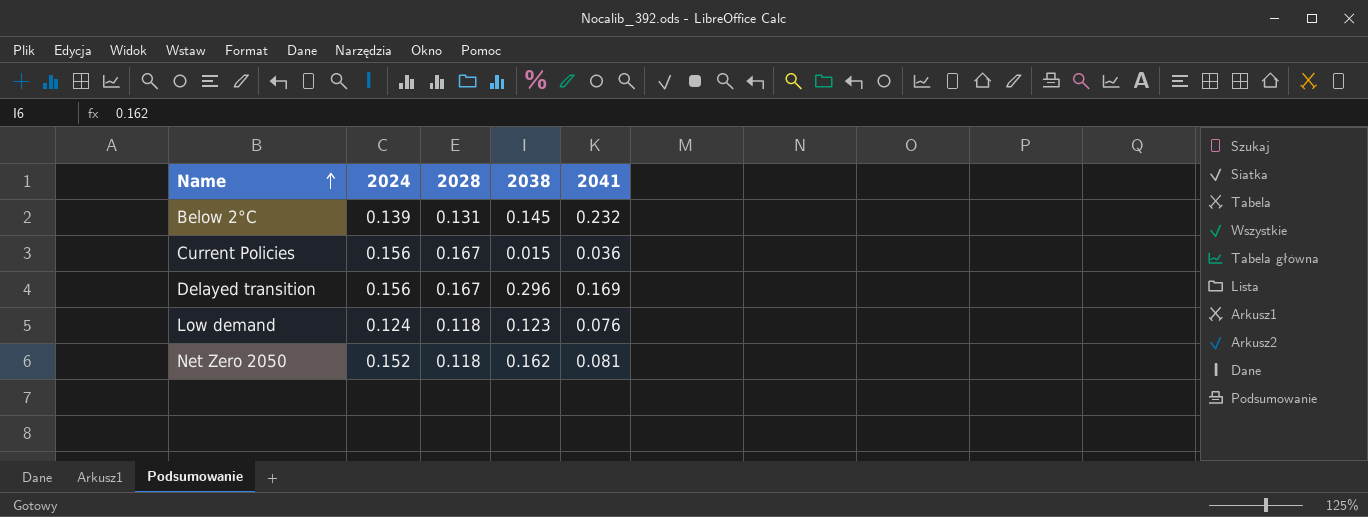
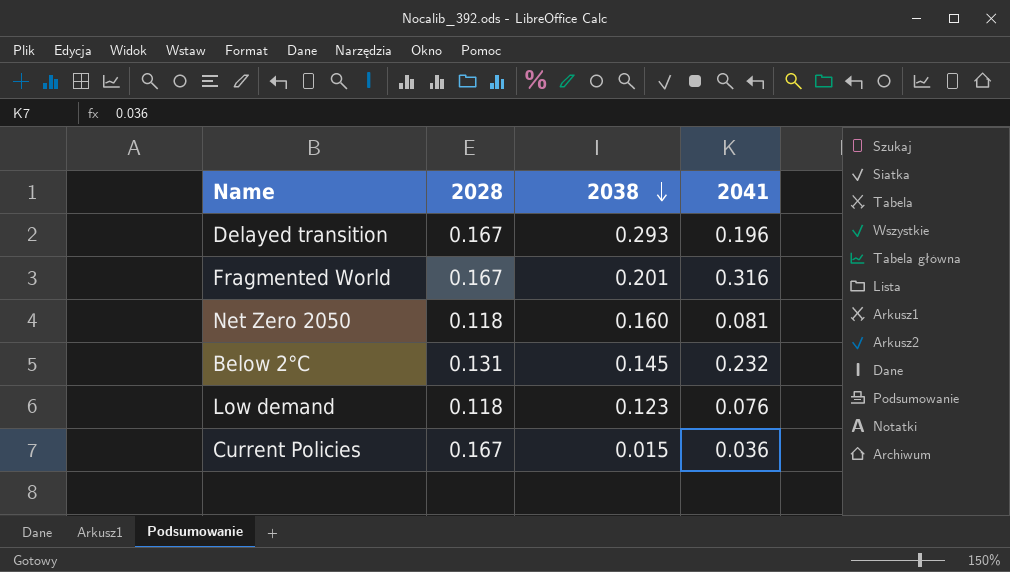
row order: Name ascending -> 2038 descending
column 2024 | position: 2 -> none
Delayed transition | 2038: 0.296 -> 0.293
Delayed transition | 2041: 0.169 -> 0.196
row Fragmented World: none -> 0.167 | 0.201 | 0.316
Net Zero 2050 | 2038: 0.162 -> 0.160

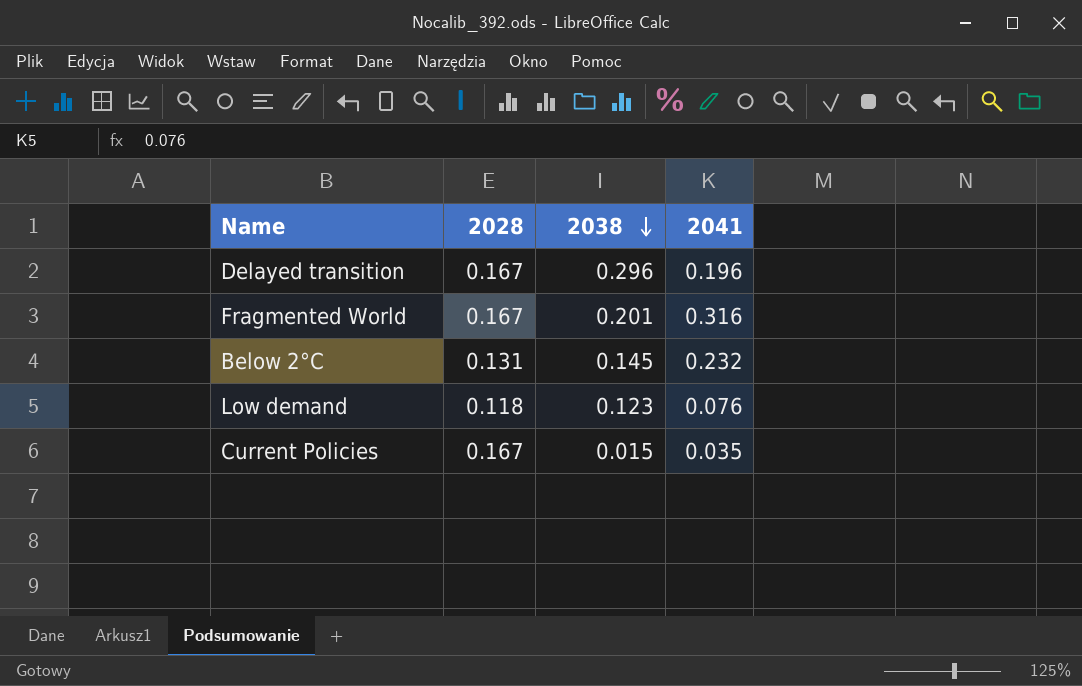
row Net Zero 2050: 0.118 | 0.160 | 0.081 -> none
Delayed transition | 2038: 0.293 -> 0.296
Current Policies | 2041: 0.036 -> 0.035

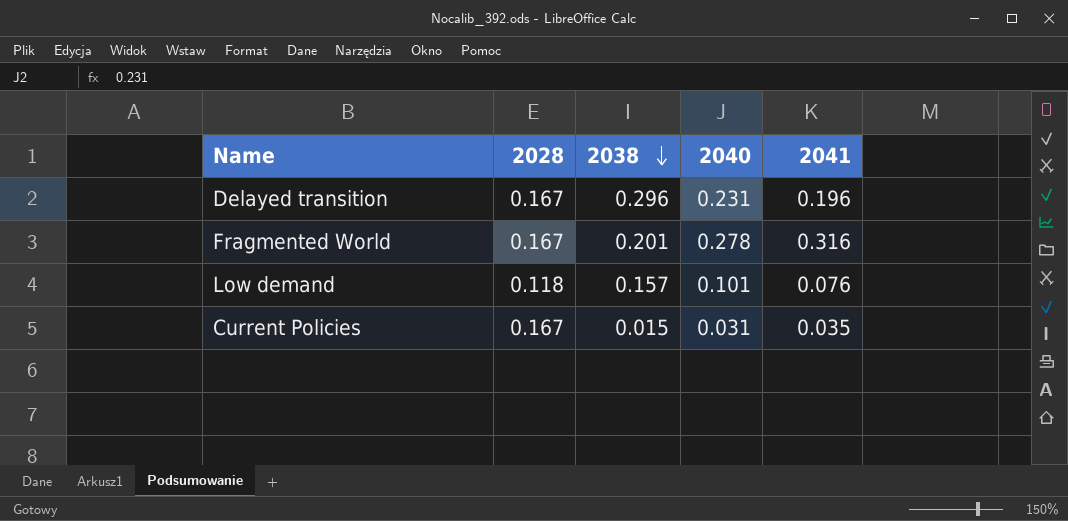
column 2040 | position: none -> 4
row Below 2°C: 0.131 | 0.145 | 0.232 -> none
Low demand | 2038: 0.123 -> 0.157

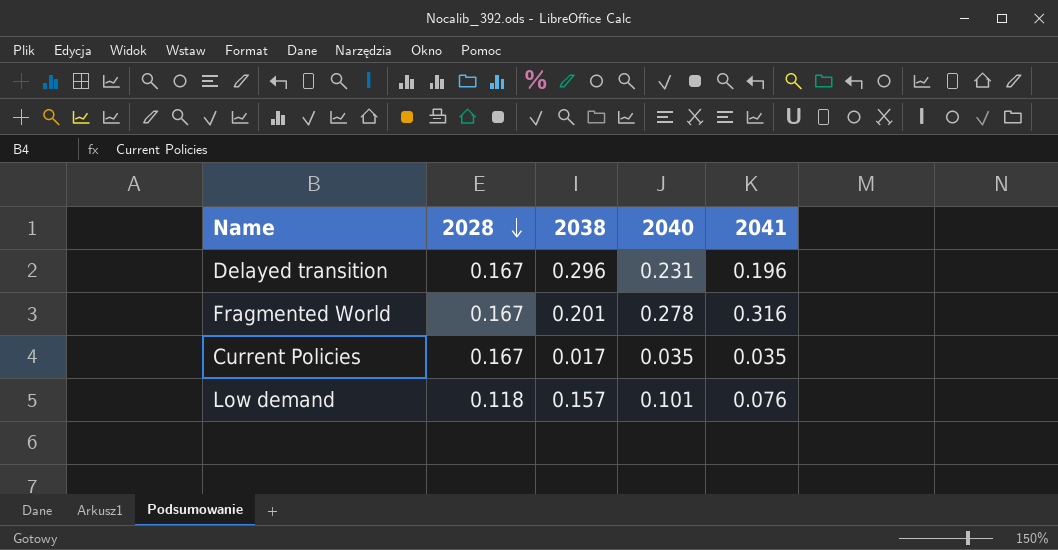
row order: 2038 descending -> 2028 descending
Current Policies | 2038: 0.015 -> 0.017
Current Policies | 2040: 0.031 -> 0.035

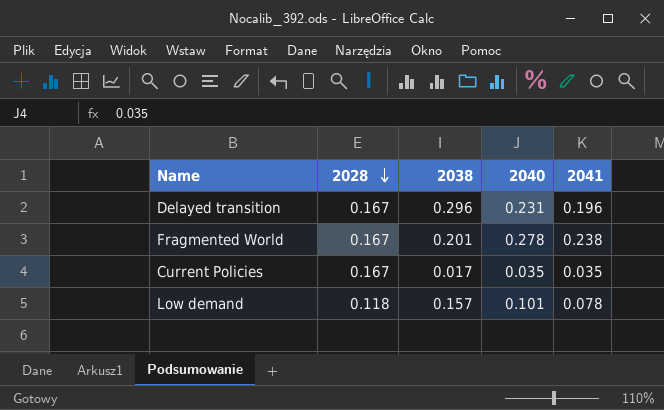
Fragmented World | 2041: 0.316 -> 0.238
Low demand | 2041: 0.076 -> 0.078

